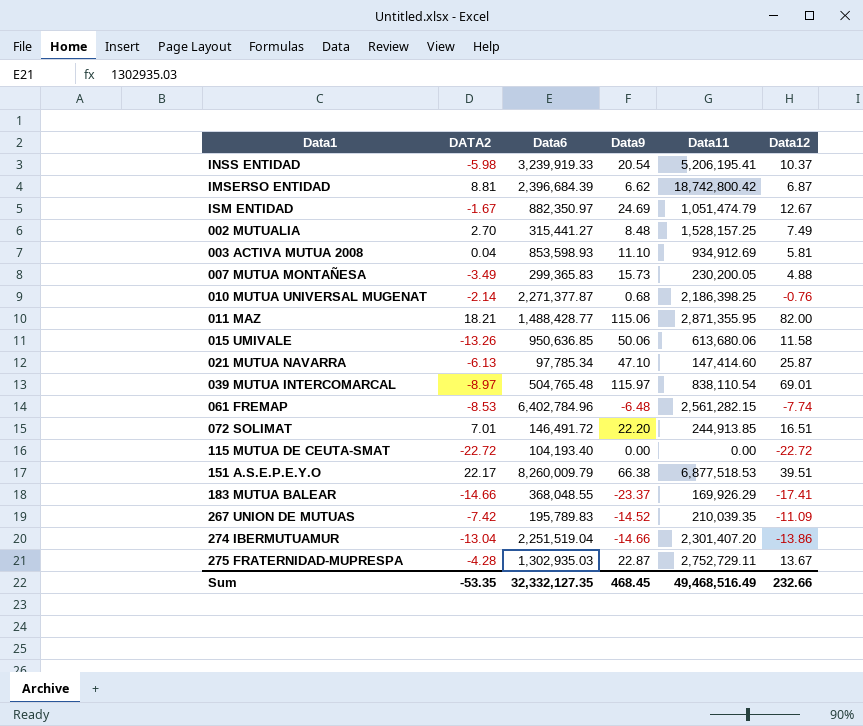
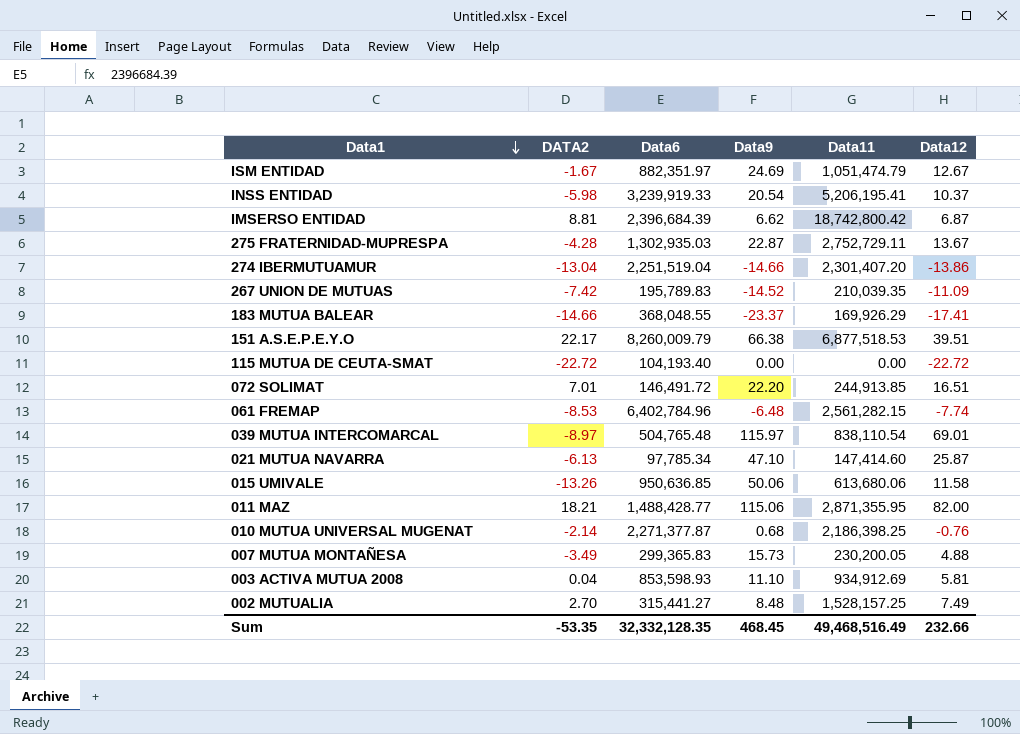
row order: none -> Data1 descending
ISM ENTIDAD | Data6: 882,350.97 -> 882,351.97
Sum | Data6: 32,332,127.35 -> 32,332,128.35

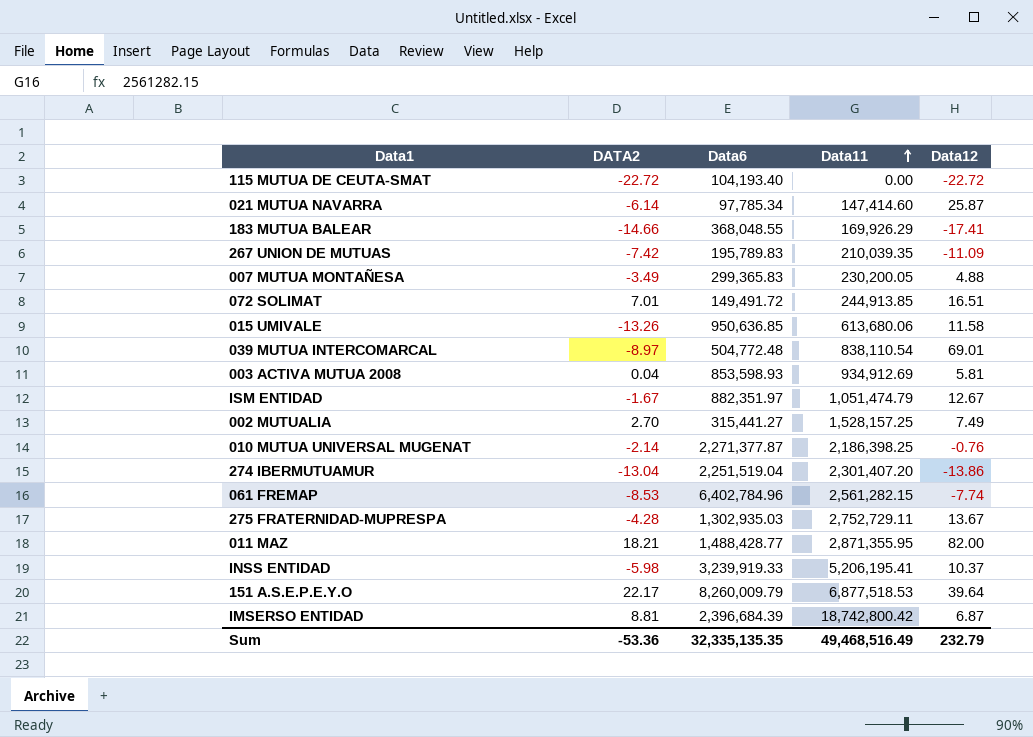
row order: Data1 descending -> Data11 ascending
column Data9 | position: 4 -> none
021 MUTUA NAVARRA | DATA2: -6.13 -> -6.14
072 SOLIMAT | Data6: 146,491.72 -> 149,491.72
039 MUTUA INTERCOMARCAL | Data6: 504,765.48 -> 504,772.48
151 A.S.E.P.E.Y.O | Data12: 39.51 -> 39.64
Sum | DATA2: -53.35 -> -53.36
Sum | Data6: 32,332,128.35 -> 32,335,135.35
Sum | Data12: 232.66 -> 232.79

